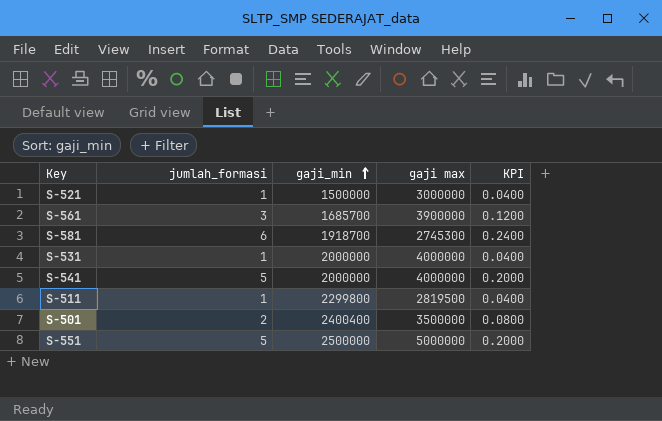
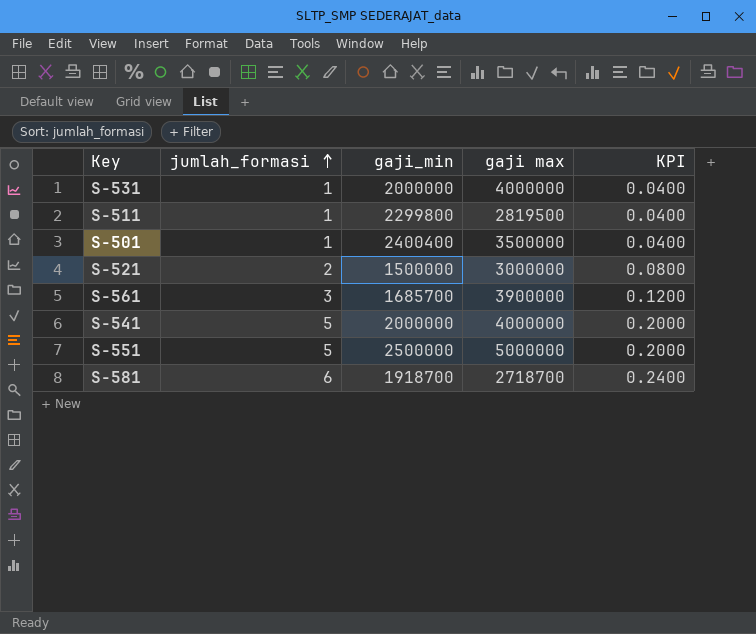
row order: gaji_min ascending -> jumlah_formasi ascending
S-501 | jumlah_formasi: 2 -> 1
S-501 | KPI: 0.0800 -> 0.0400
S-521 | jumlah_formasi: 1 -> 2
S-521 | KPI: 0.0400 -> 0.0800
S-581 | gaji max: 2745300 -> 2718700

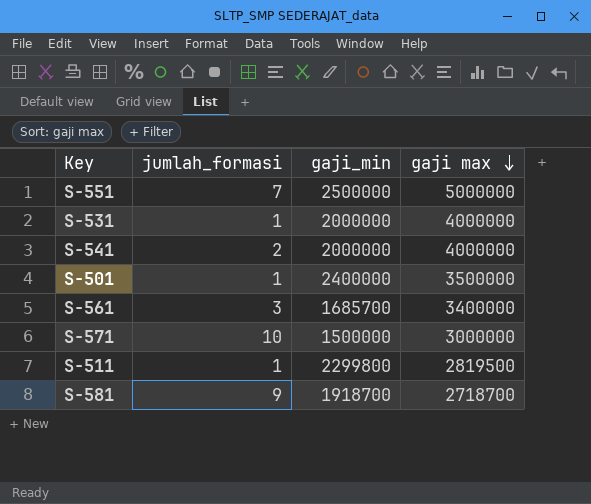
row order: jumlah_formasi ascending -> gaji max descending
column KPI | formula: [jumlah_formasi] * 0.04 -> none
row S-521: 2 | 1500000 | 3000000 | 0.0800 -> none
S-551 | jumlah_formasi: 5 -> 7
S-541 | jumlah_formasi: 5 -> 2
S-501 | gaji_min: 2400400 -> 2400000
S-561 | gaji max: 3900000 -> 3400000
row S-571: none -> 10 | 1500000 | 3000000
S-581 | jumlah_formasi: 6 -> 9

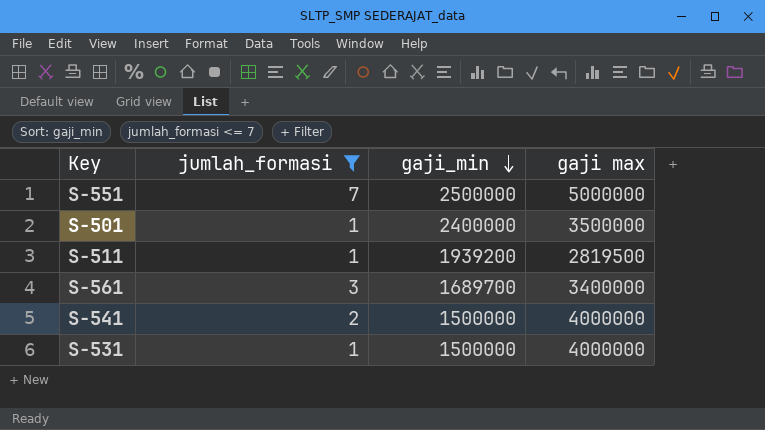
filter: none -> jumlah_formasi <= 7
row order: gaji max descending -> gaji_min descending
S-511 | gaji_min: 2299800 -> 1939200
S-561 | gaji_min: 1685700 -> 1689700
S-541 | gaji_min: 2000000 -> 1500000
S-531 | gaji_min: 2000000 -> 1500000

